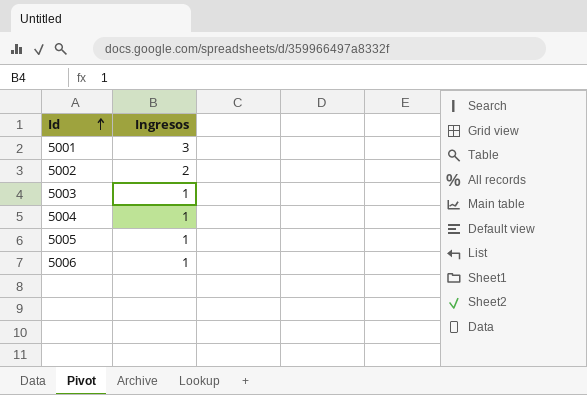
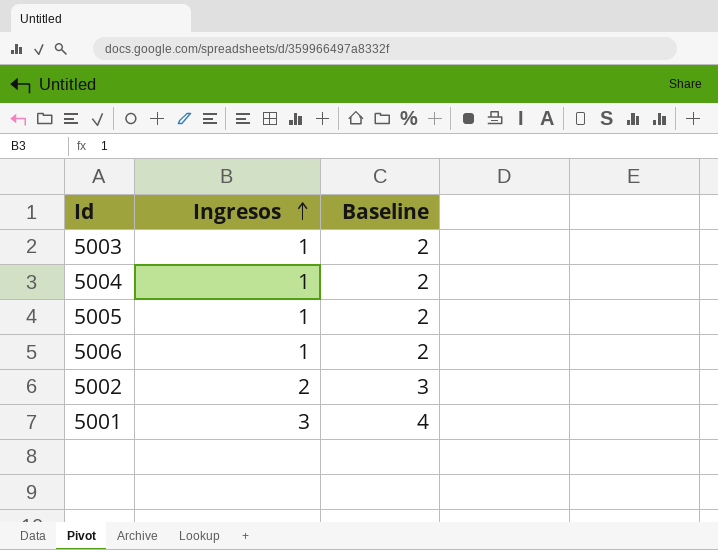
row order: Id ascending -> Ingresos ascending
column Baseline | formula: none -> [Ingresos] + 1

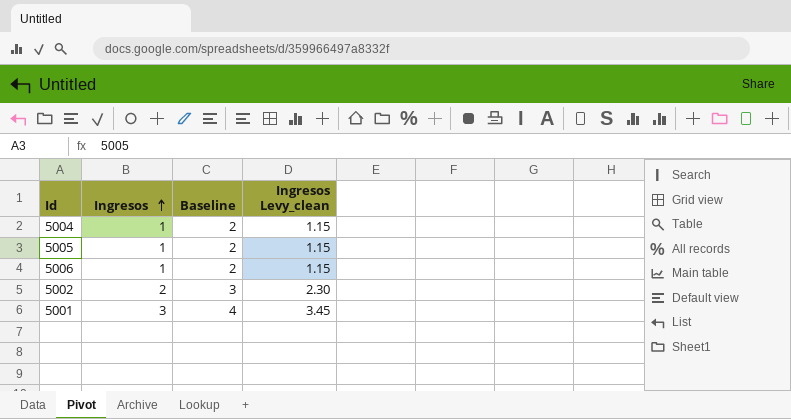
column Ingresos Levy_clean | formula: none -> [Ingresos] * 1.15
row 5003: 1 | 2 -> none

